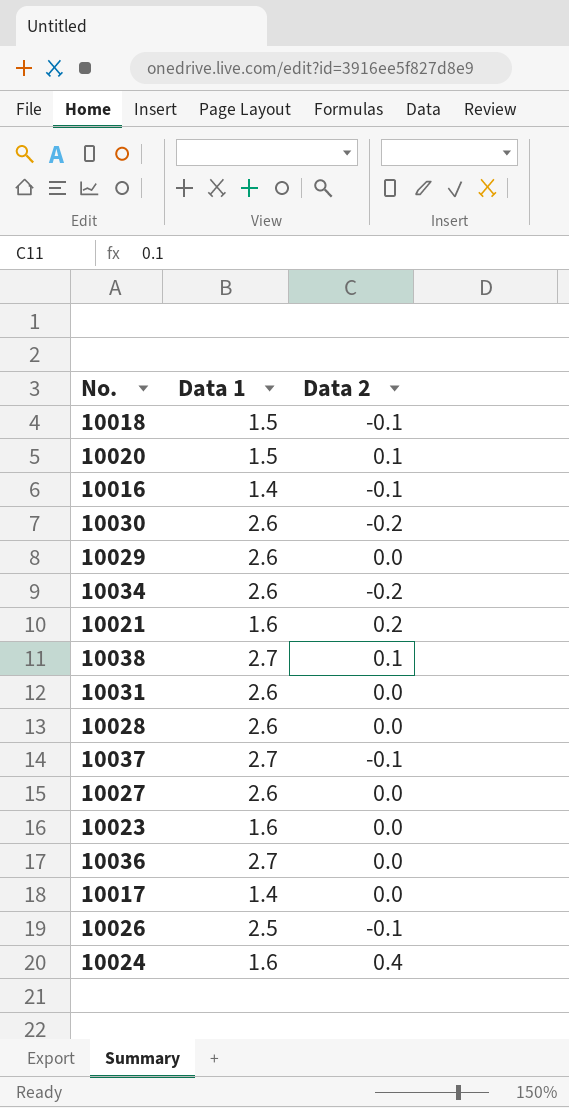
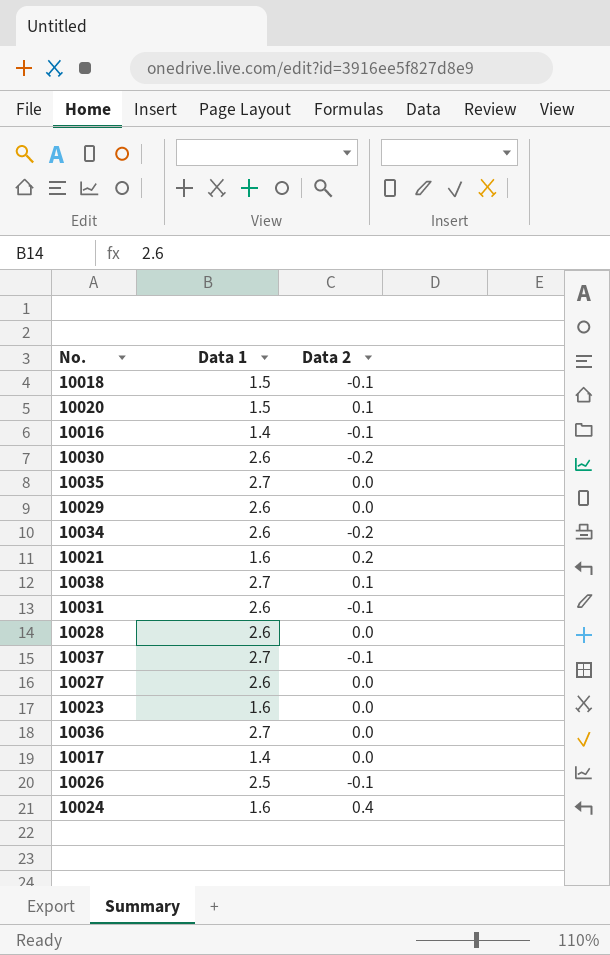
row 10035: none -> 2.7 | 0.0
10031 | Data 2: 0.0 -> -0.1

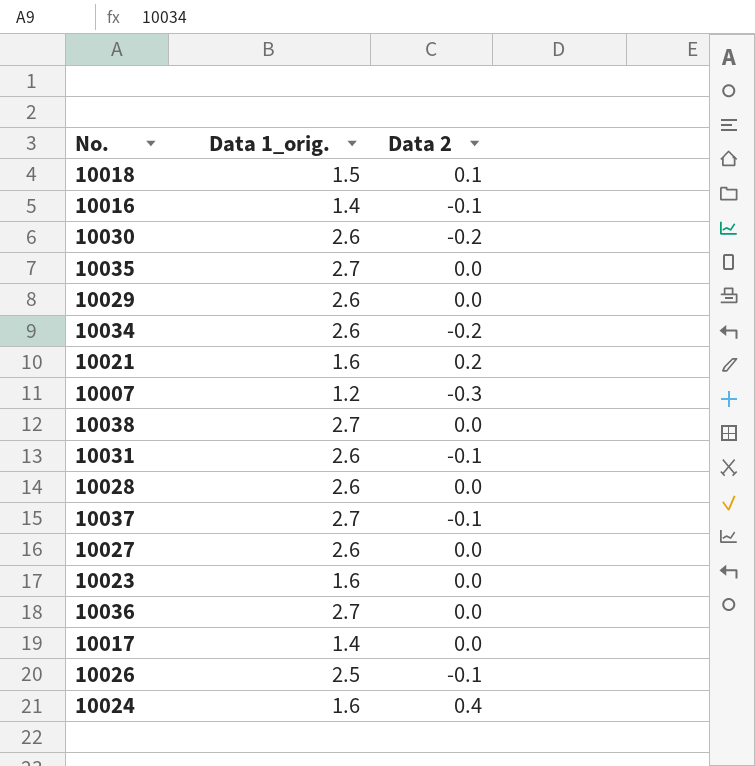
column name: Data 1 -> Data 1_orig.
row 10020: 1.5 | 0.1 -> none
10018 | Data 2: -0.1 -> 0.1
row 10007: none -> 1.2 | -0.3
10038 | Data 2: 0.1 -> 0.0

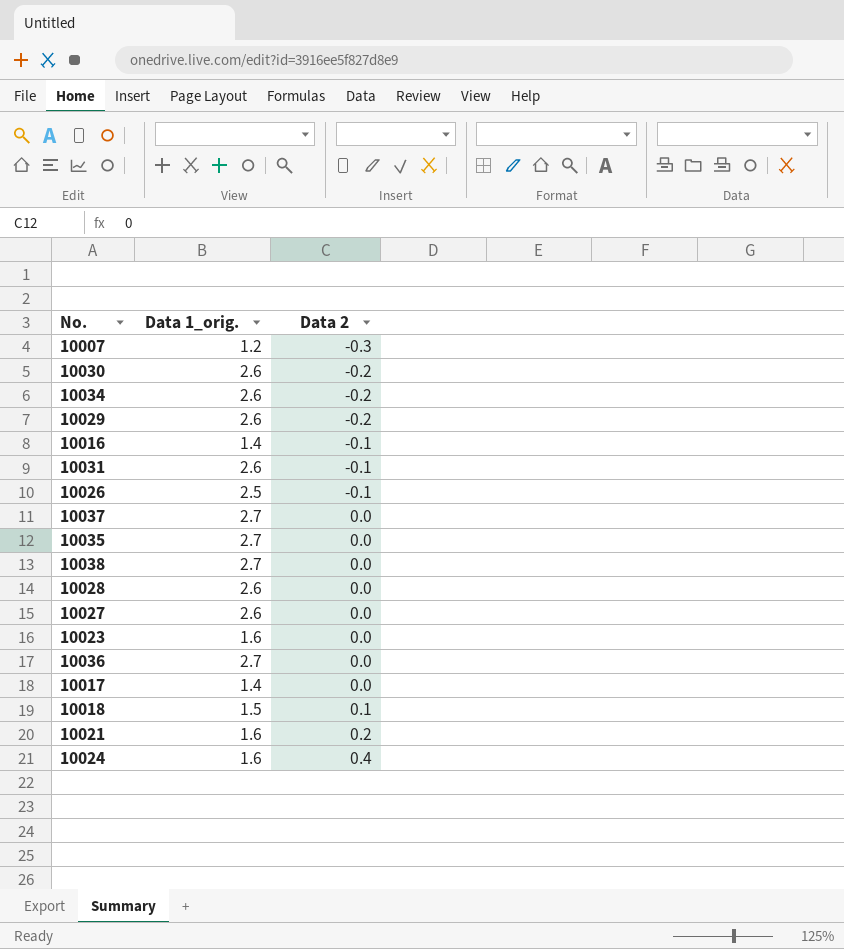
row order: none -> Data 2 ascending
10029 | Data 2: 0.0 -> -0.2
10037 | Data 2: -0.1 -> 0.0

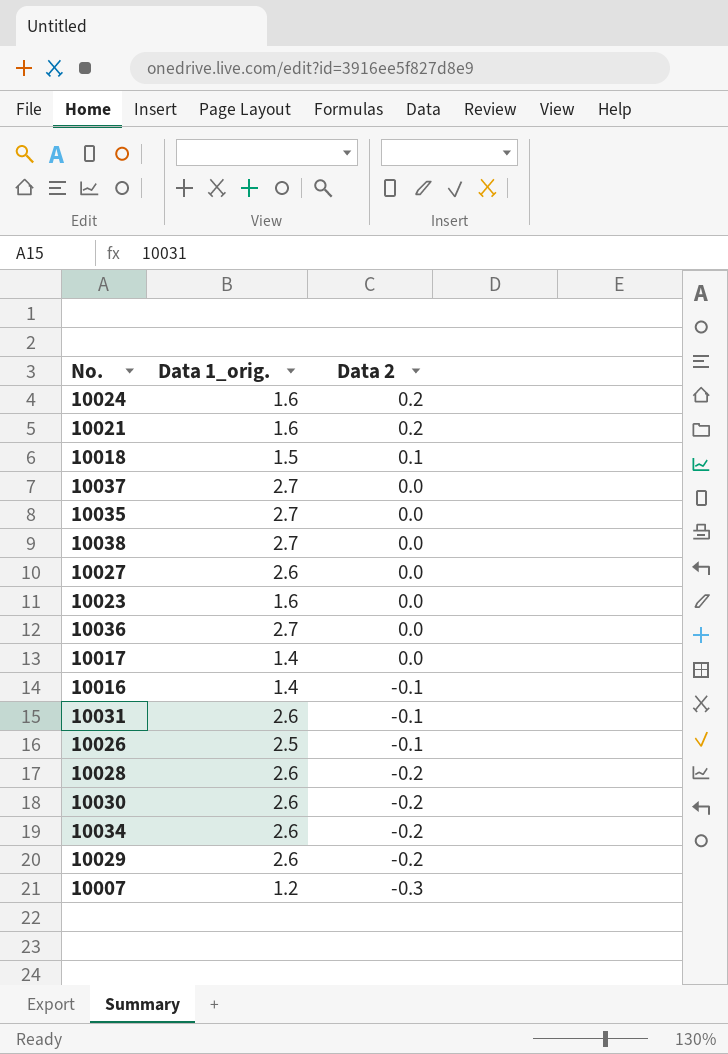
row order: Data 2 ascending -> Data 2 descending
10024 | Data 2: 0.4 -> 0.2
10028 | Data 2: 0.0 -> -0.2

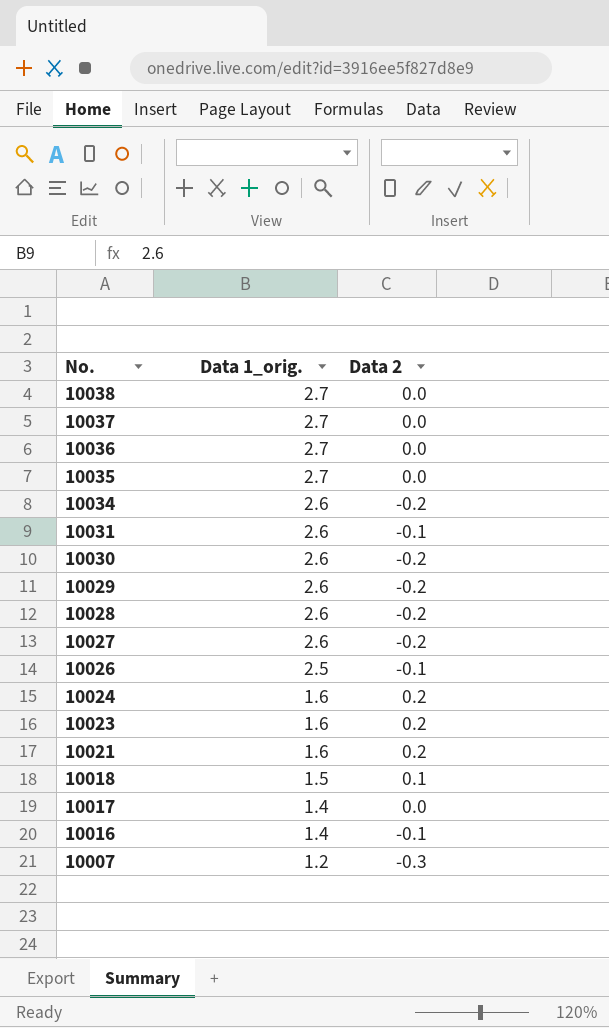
row order: Data 2 descending -> No. descending
10027 | Data 2: 0.0 -> -0.2
10023 | Data 2: 0.0 -> 0.2

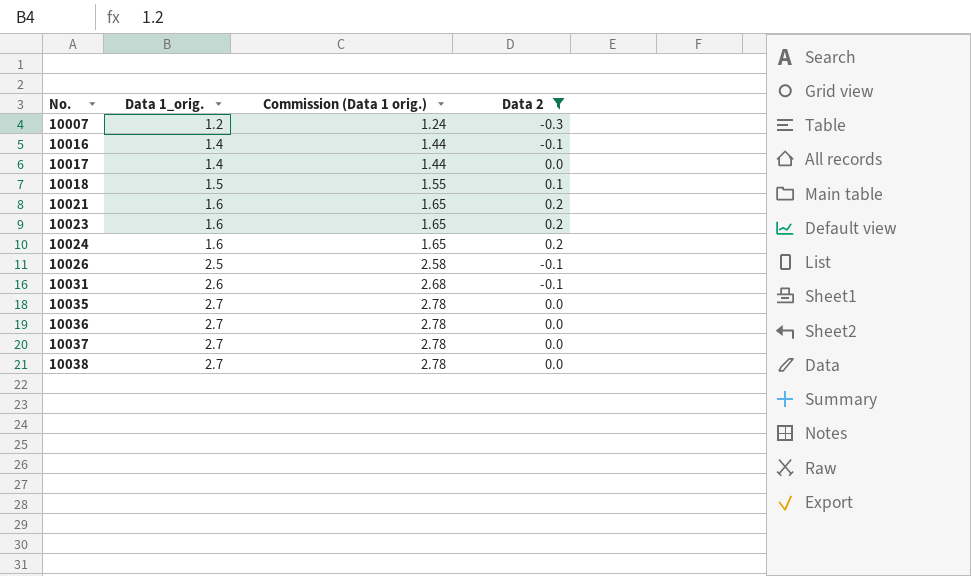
filter: none -> Data 2 != -0.2
row order: No. descending -> No. ascending
column Commission (Data 1 orig.) | formula: none -> [Data 1_orig.] * 1.03

